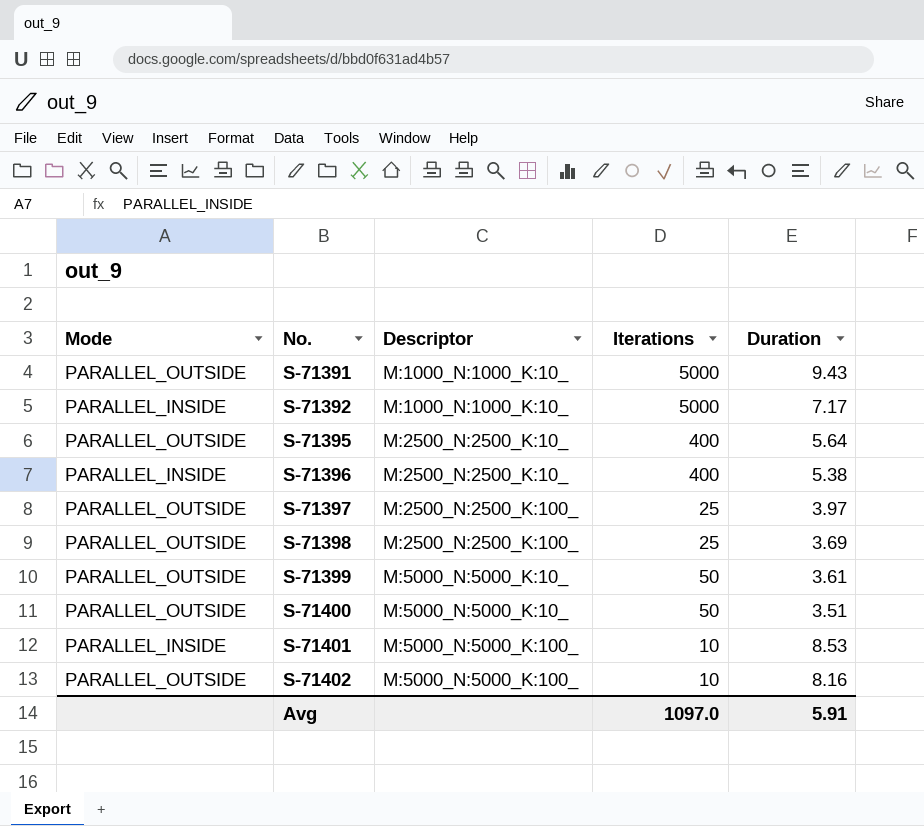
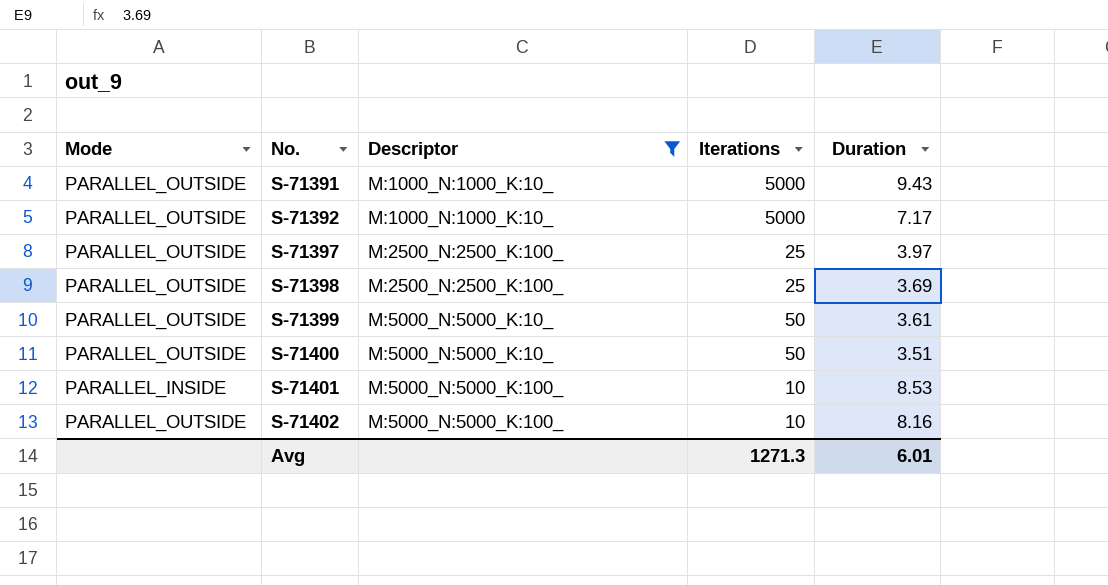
filter: none -> Descriptor != M:2500_N:2500_K:10_
S-71392 | Mode: PARALLEL_INSIDE -> PARALLEL_OUTSIDE
Avg | Iterations: 1097.0 -> 1271.3
Avg | Duration: 5.91 -> 6.01

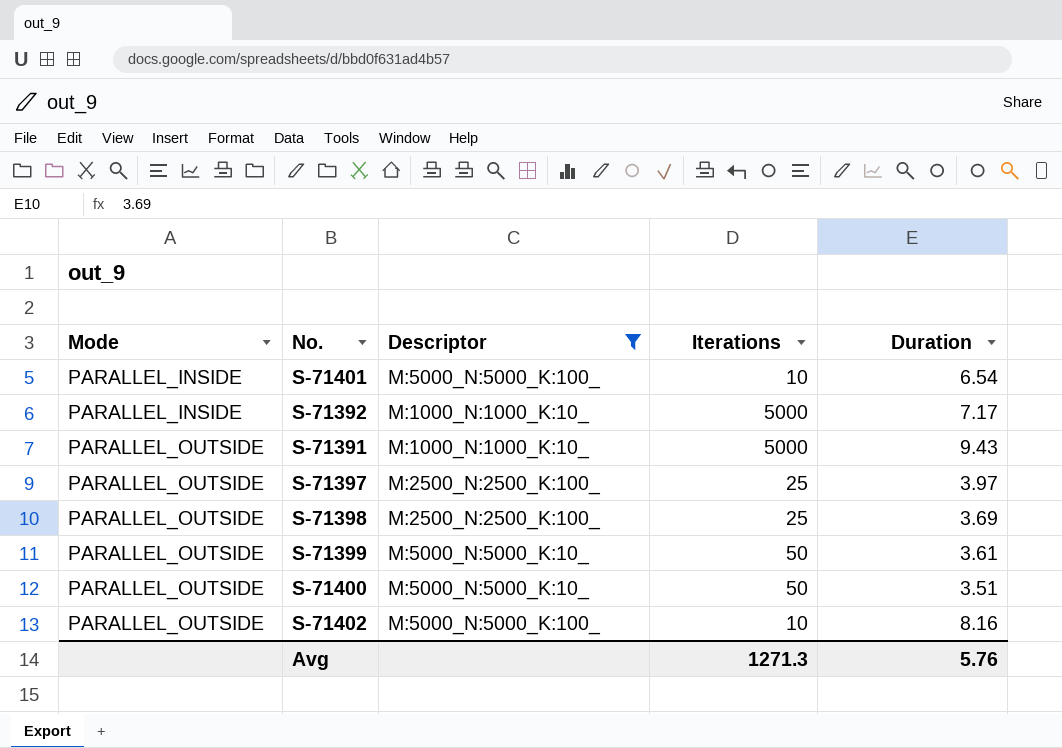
row order: No. ascending -> Mode ascending
S-71401 | Duration: 8.53 -> 6.54
S-71392 | Mode: PARALLEL_OUTSIDE -> PARALLEL_INSIDE
Avg | Duration: 6.01 -> 5.76

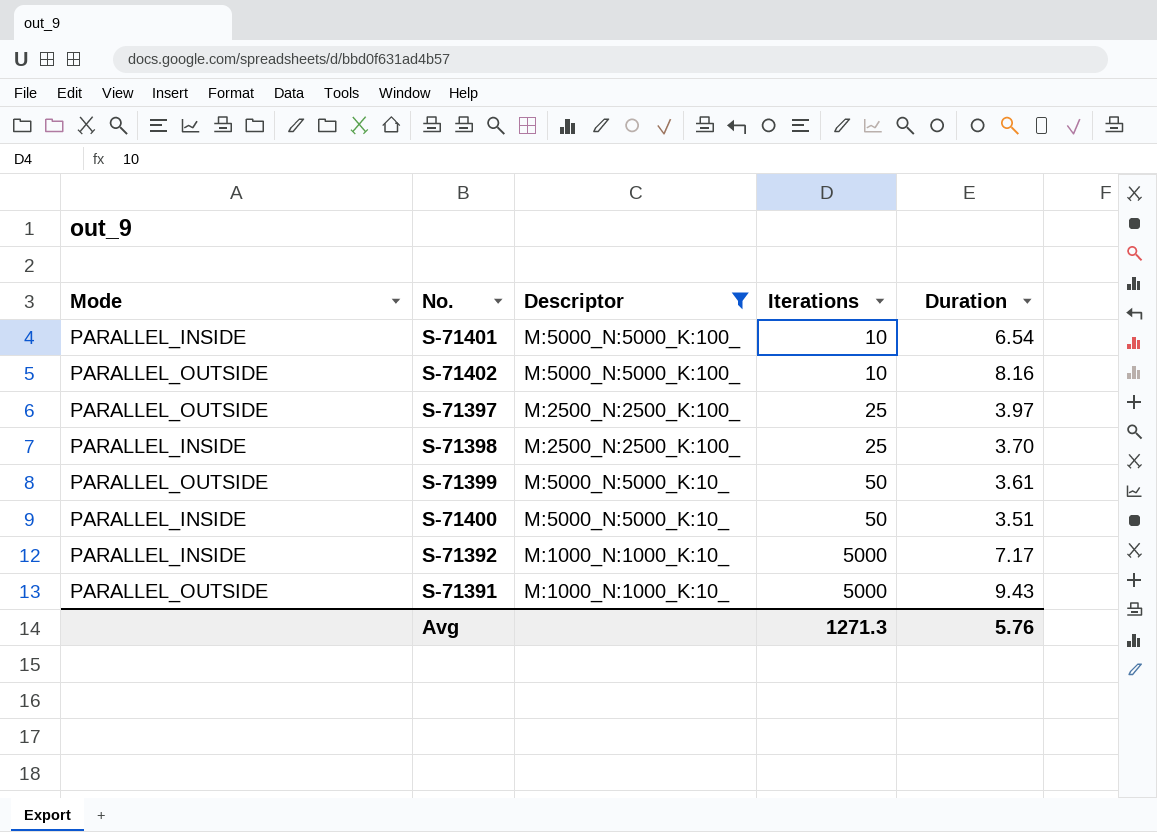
row order: Mode ascending -> Iterations ascending
S-71398 | Mode: PARALLEL_OUTSIDE -> PARALLEL_INSIDE
S-71398 | Duration: 3.69 -> 3.70
S-71400 | Mode: PARALLEL_OUTSIDE -> PARALLEL_INSIDE

